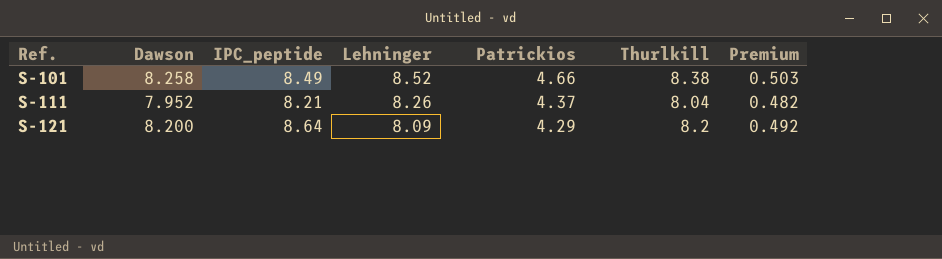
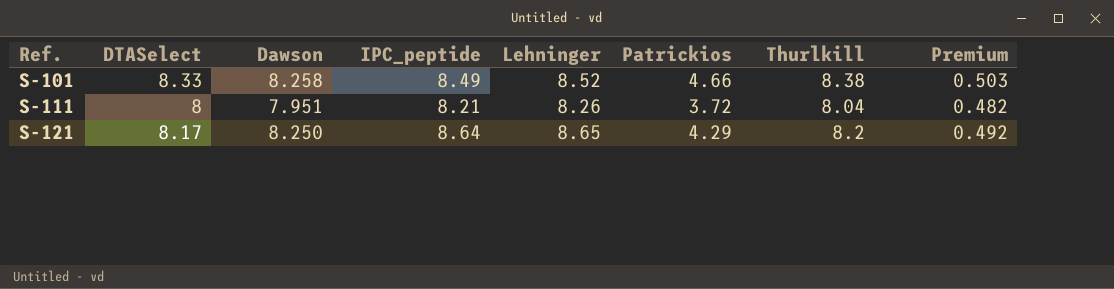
column DTASelect | position: none -> 2
S-111 | Dawson: 7.952 -> 7.951
S-111 | Patrickios: 4.37 -> 3.72
S-121 | Dawson: 8.200 -> 8.250
S-121 | Lehninger: 8.09 -> 8.65

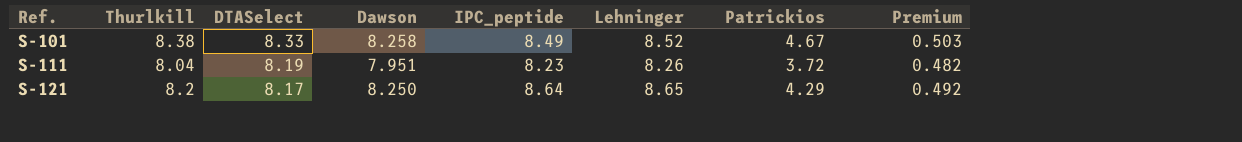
column Thurlkill | position: 7 -> 2
S-101 | Patrickios: 4.66 -> 4.67
S-111 | DTASelect: 8 -> 8.19
S-111 | IPC_peptide: 8.21 -> 8.23

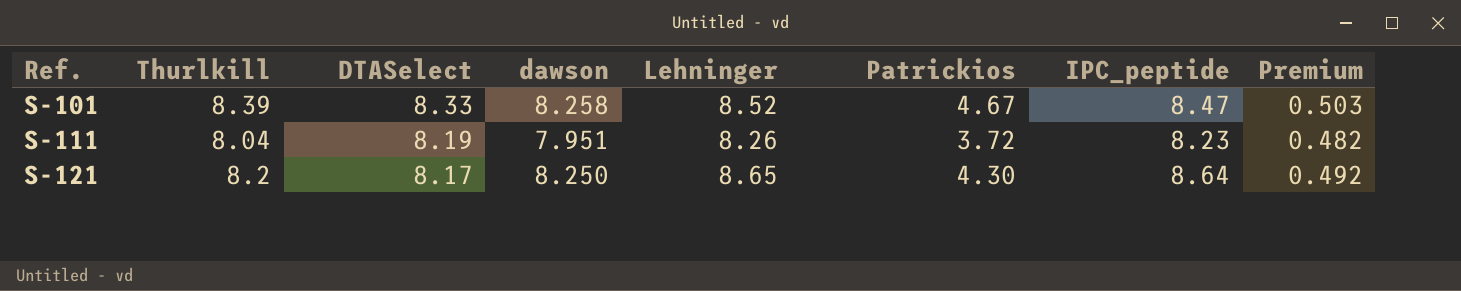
column name: Dawson -> dawson
column IPC_peptide | position: 5 -> 7
S-101 | Thurlkill: 8.38 -> 8.39
S-101 | IPC_peptide: 8.49 -> 8.47
S-121 | Patrickios: 4.29 -> 4.30

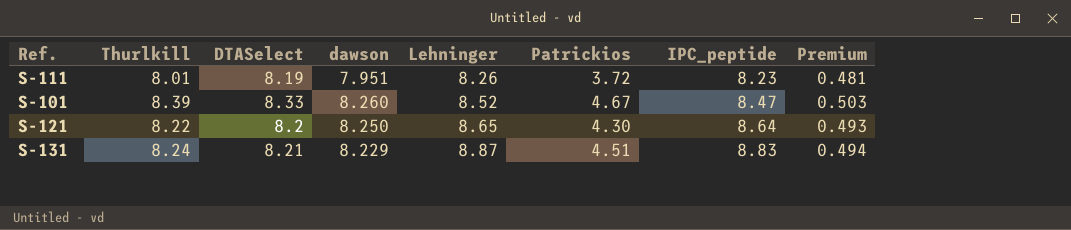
row order: Ref. ascending -> Lehninger ascending
S-111 | Thurlkill: 8.04 -> 8.01
S-111 | Premium: 0.482 -> 0.481
S-101 | dawson: 8.258 -> 8.260
S-121 | Thurlkill: 8.2 -> 8.22
S-121 | DTASelect: 8.17 -> 8.2
S-121 | Premium: 0.492 -> 0.493
row S-131: none -> 8.24 | 8.21 | 8.229 | 8.87 | 4.51 | 8.83 | 0.494

